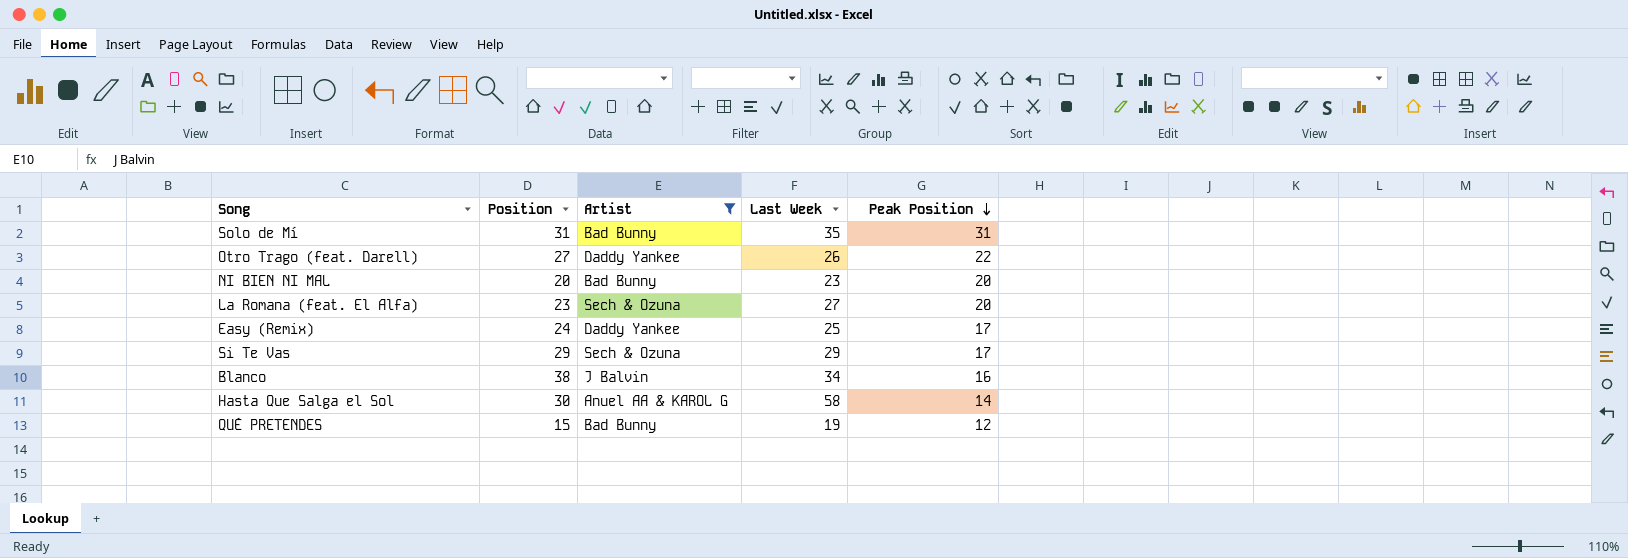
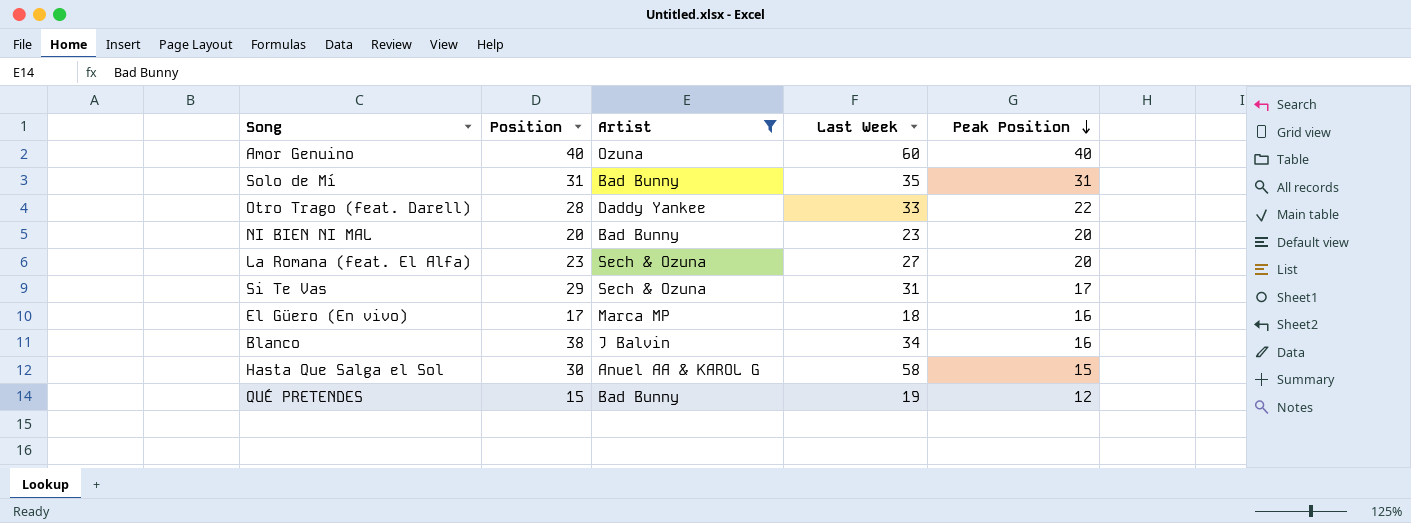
row Easy (Remix): 24 | Daddy Yankee | 25 | 17 -> none
row Amor Genuino: none -> 40 | Ozuna | 60 | 40
Otro Trago (feat. Darell) | Position: 27 -> 28
Otro Trago (feat. Darell) | Last Week: 26 -> 33
Si Te Vas | Last Week: 29 -> 31
row El Güero (En vivo): none -> 17 | Marca MP | 18 | 16
Hasta Que Salga el Sol | Peak Position: 14 -> 15

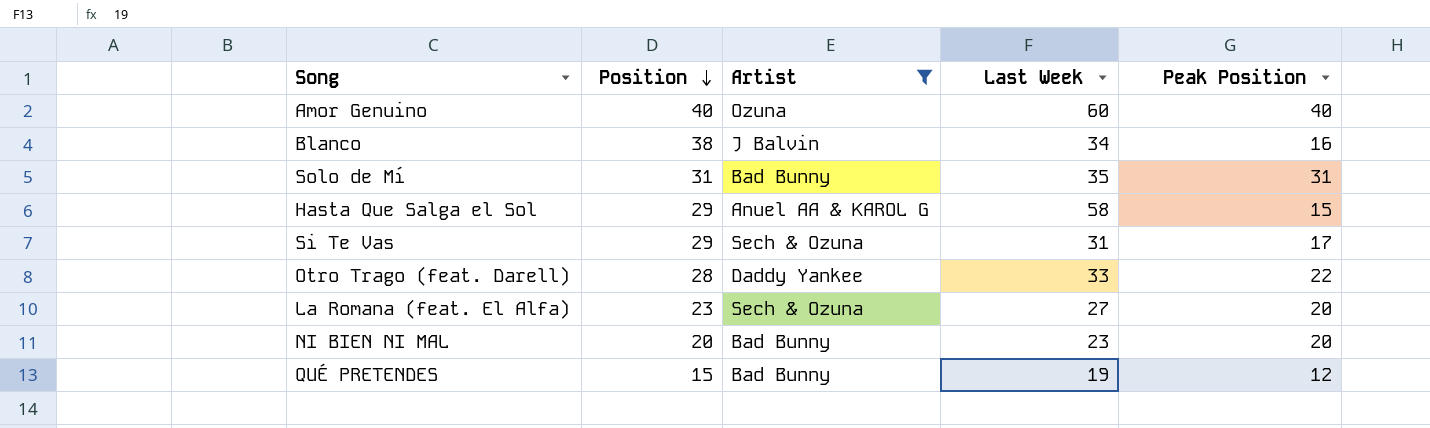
row order: Peak Position descending -> Position descending
row El Güero (En vivo): 17 | Marca MP | 18 | 16 -> none
Hasta Que Salga el Sol | Position: 30 -> 29

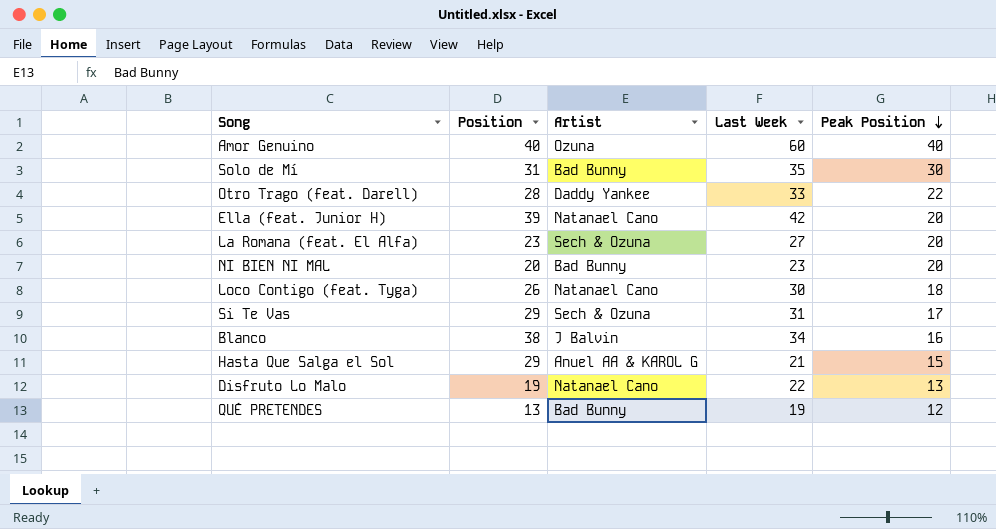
filter: Artist != Natanael Cano -> none
row order: Position descending -> Peak Position descending
Solo de Mí | Peak Position: 31 -> 30
Hasta Que Salga el Sol | Last Week: 58 -> 21
QUÉ PRETENDES | Position: 15 -> 13

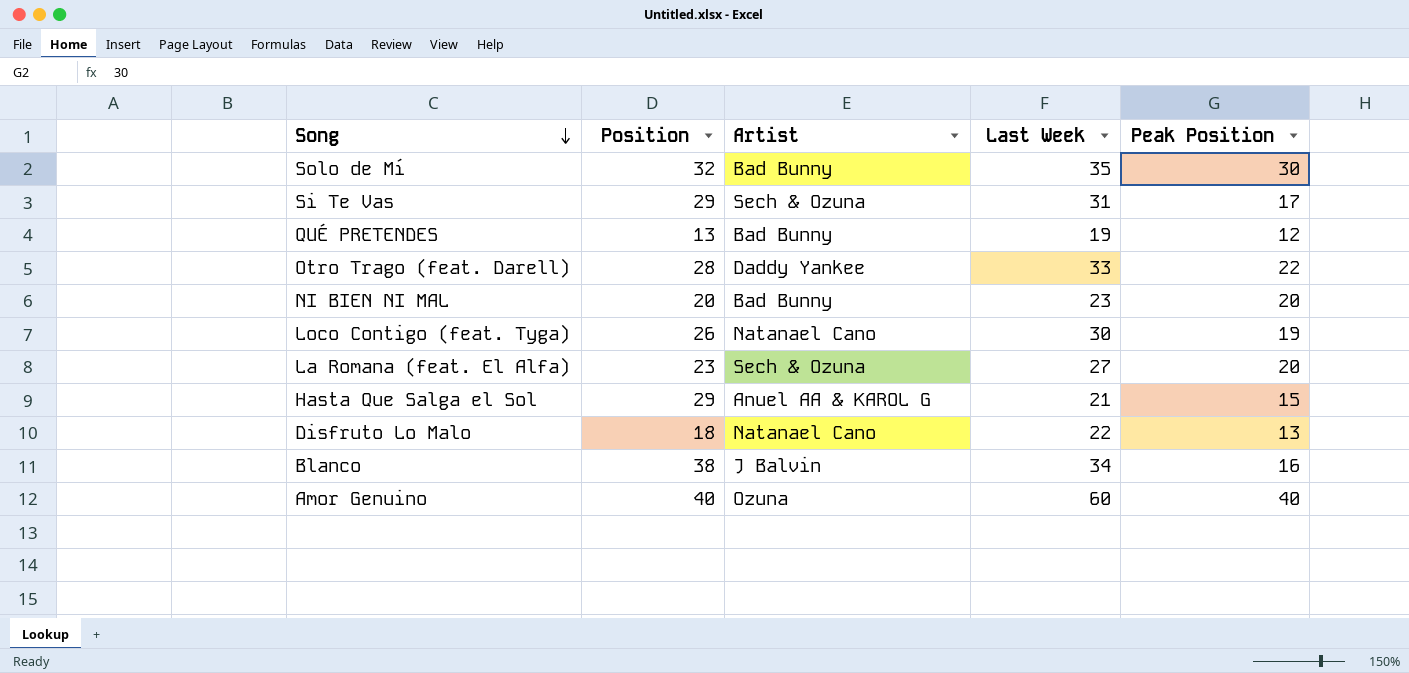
row order: Peak Position descending -> Song descending
row Ella (feat. Junior H): 39 | Natanael Cano | 42 | 20 -> none
Solo de Mí | Position: 31 -> 32
Loco Contigo (feat. Tyga) | Peak Position: 18 -> 19
Disfruto Lo Malo | Position: 19 -> 18

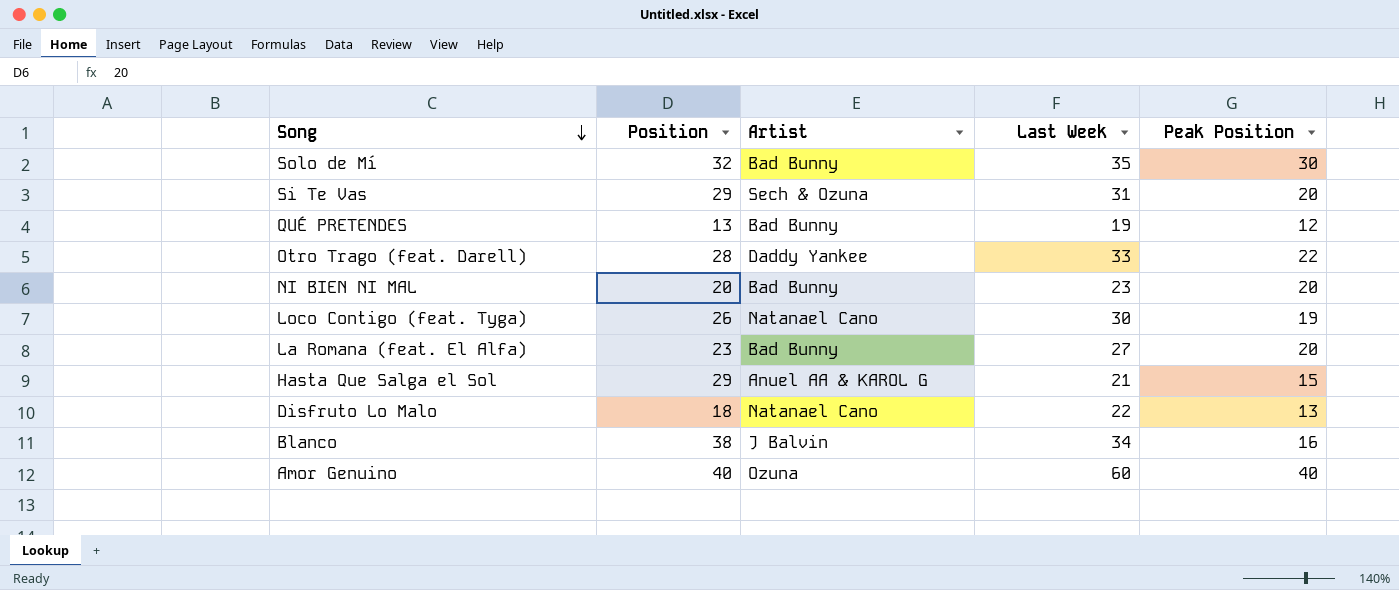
Si Te Vas | Peak Position: 17 -> 20
La Romana (feat. El Alfa) | Artist: Sech & Ozuna -> Bad Bunny

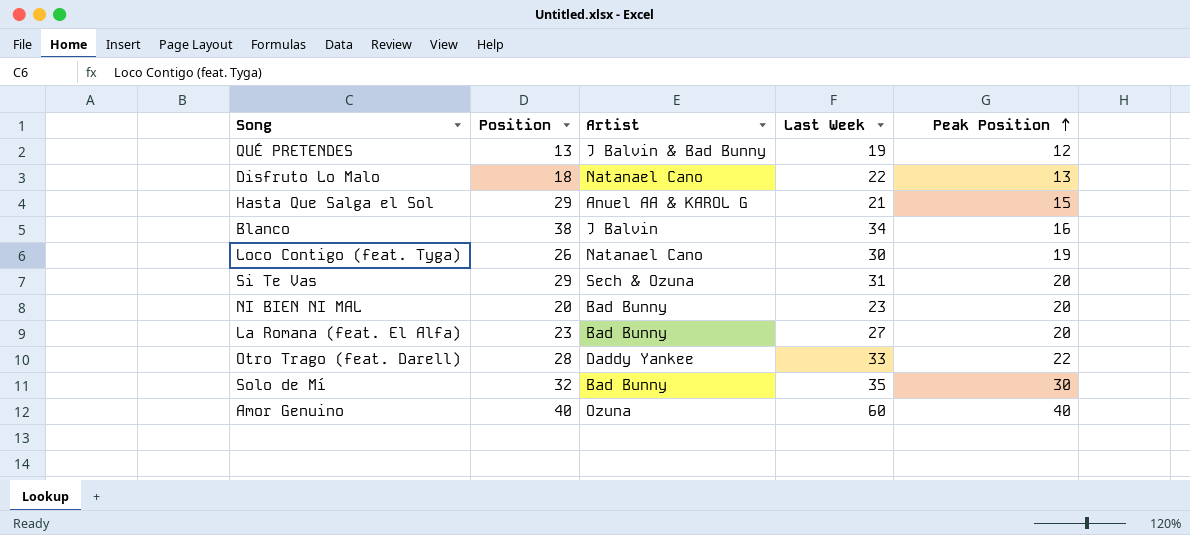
row order: Song descending -> Peak Position ascending
QUÉ PRETENDES | Artist: Bad Bunny -> J Balvin & Bad Bunny

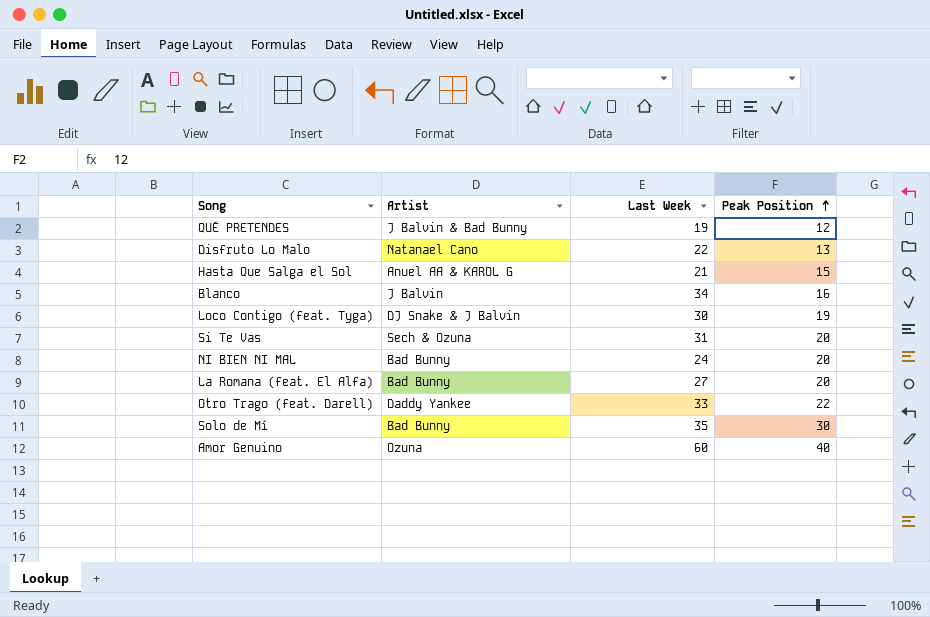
column Position | position: 2 -> none
Loco Contigo (feat. Tyga) | Artist: Natanael Cano -> DJ Snake & J Balvin
NI BIEN NI MAL | Last Week: 23 -> 24

